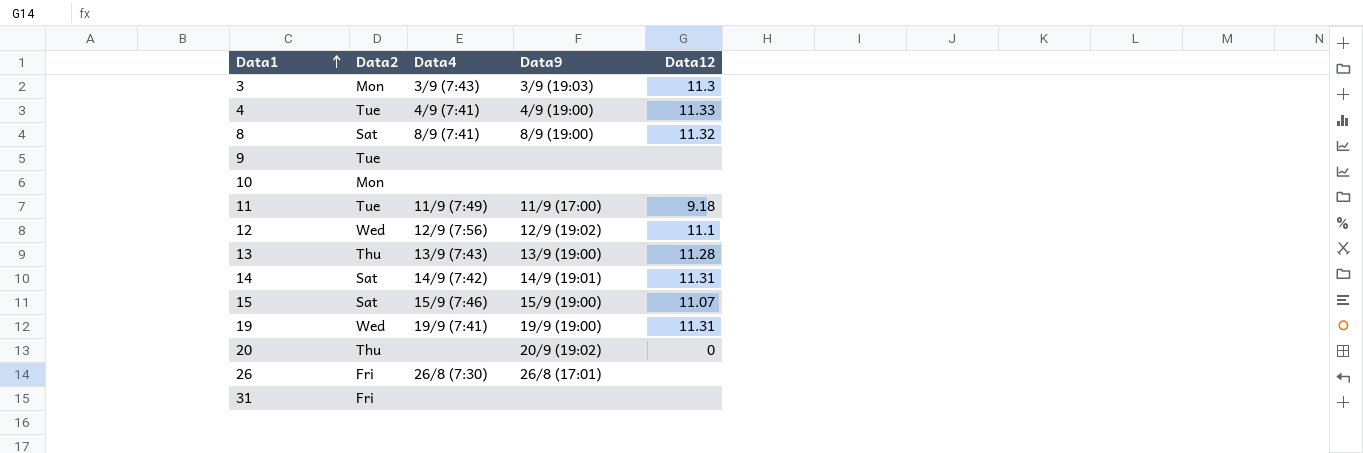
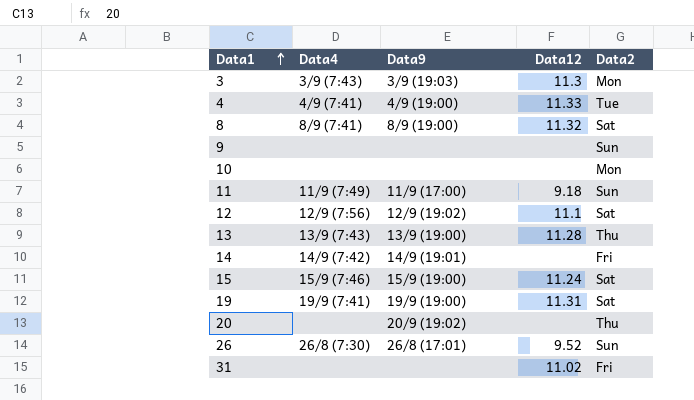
column Data2 | position: 2 -> 5
9 | Data2: Tue -> Sun
11 | Data2: Tue -> Sun
12 | Data2: Wed -> Sat
14 | Data12: 11.31 -> none
14 | Data2: Sat -> Fri
15 | Data12: 11.07 -> 11.24
19 | Data2: Wed -> Sat
20 | Data12: 0 -> none
26 | Data12: none -> 9.52
26 | Data2: Fri -> Sun
31 | Data12: none -> 11.02

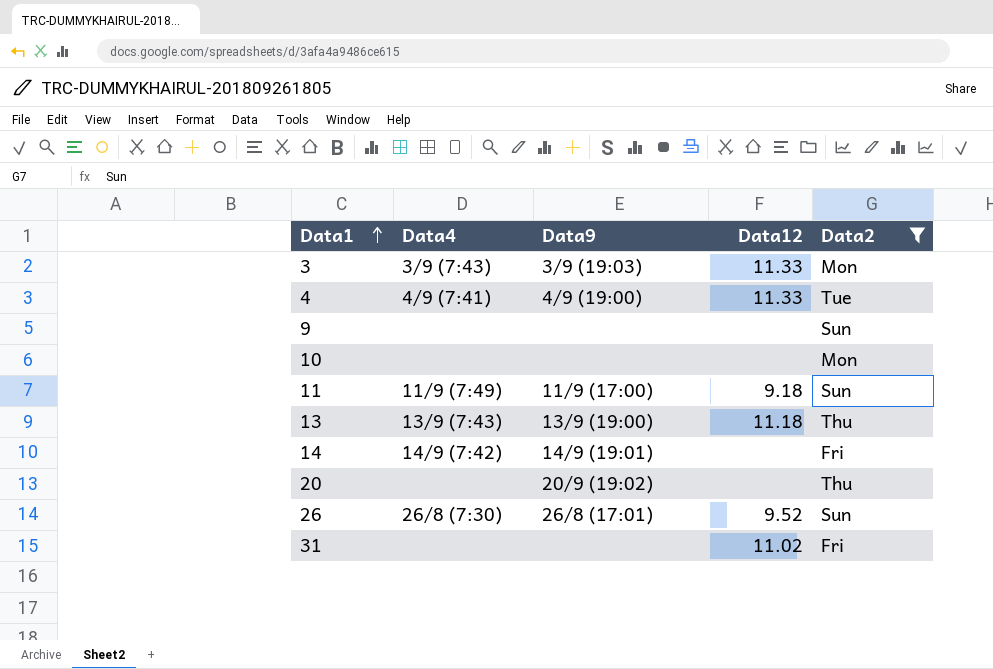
filter: none -> Data2 != Sat
3 | Data12: 11.3 -> 11.33
13 | Data12: 11.28 -> 11.18

